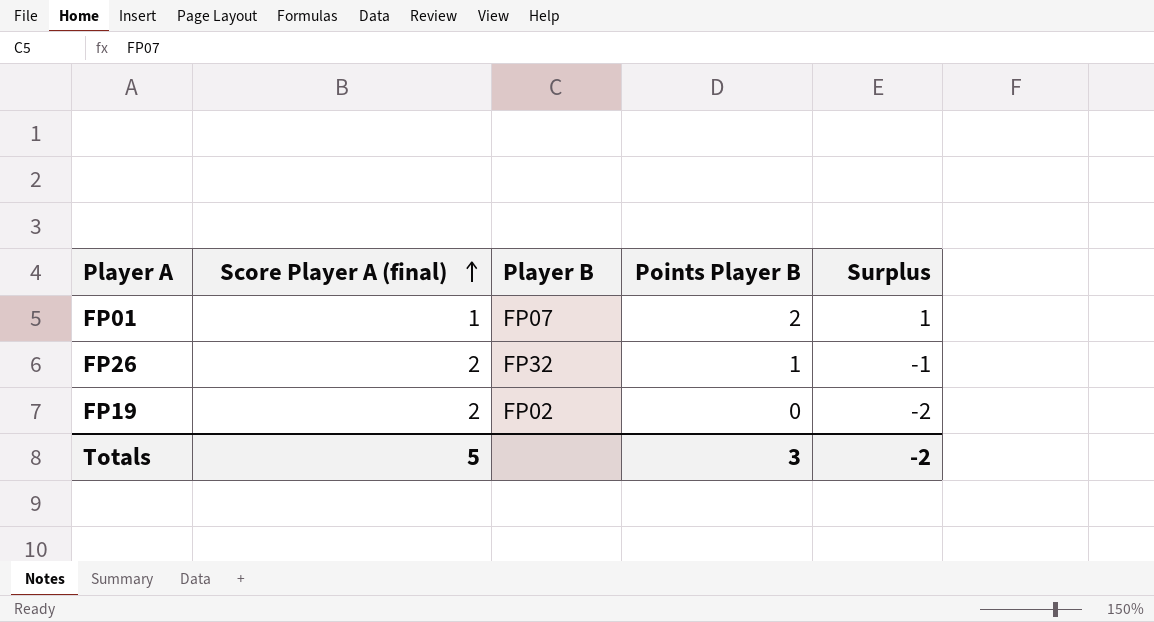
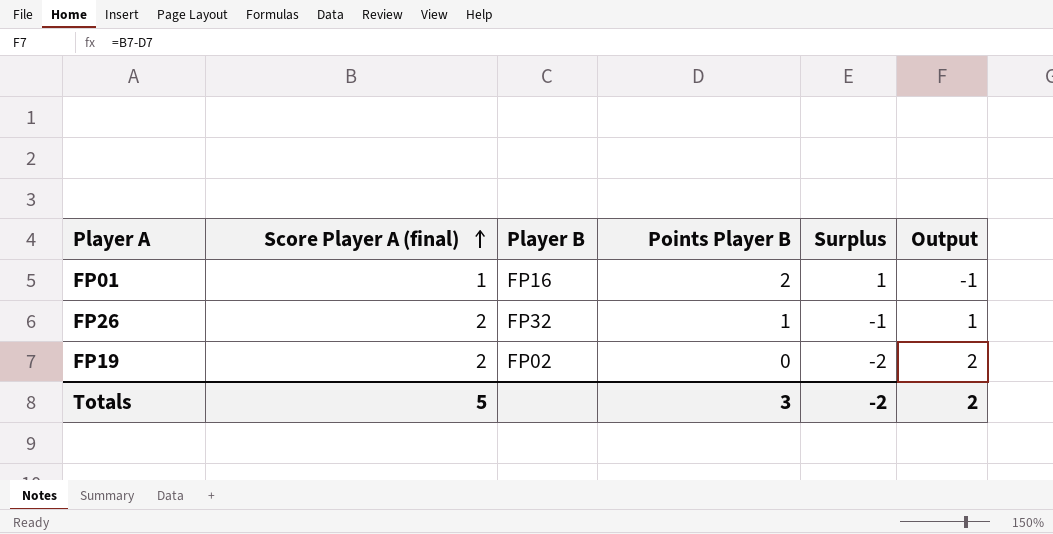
column Output | formula: none -> [Score Player A (final)] - [Points Player B]
FP01 | Player B: FP07 -> FP16

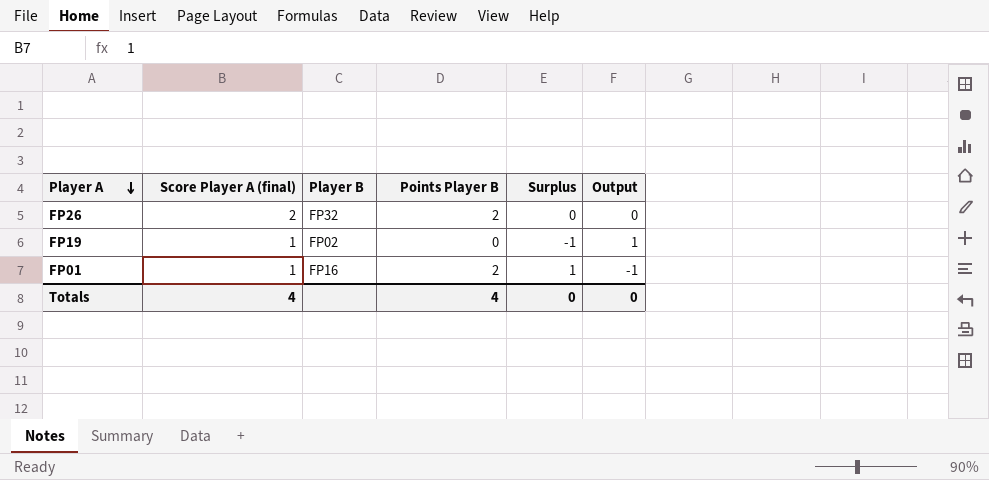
row order: Score Player A (final) ascending -> Player A descending
FP26 | Points Player B: 1 -> 2
FP26 | Surplus: -1 -> 0
FP26 | Output: 1 -> 0
FP19 | Score Player A (final): 2 -> 1
FP19 | Surplus: -2 -> -1
FP19 | Output: 2 -> 1
Totals | Score Player A (final): 5 -> 4
Totals | Points Player B: 3 -> 4
Totals | Surplus: -2 -> 0
Totals | Output: 2 -> 0

